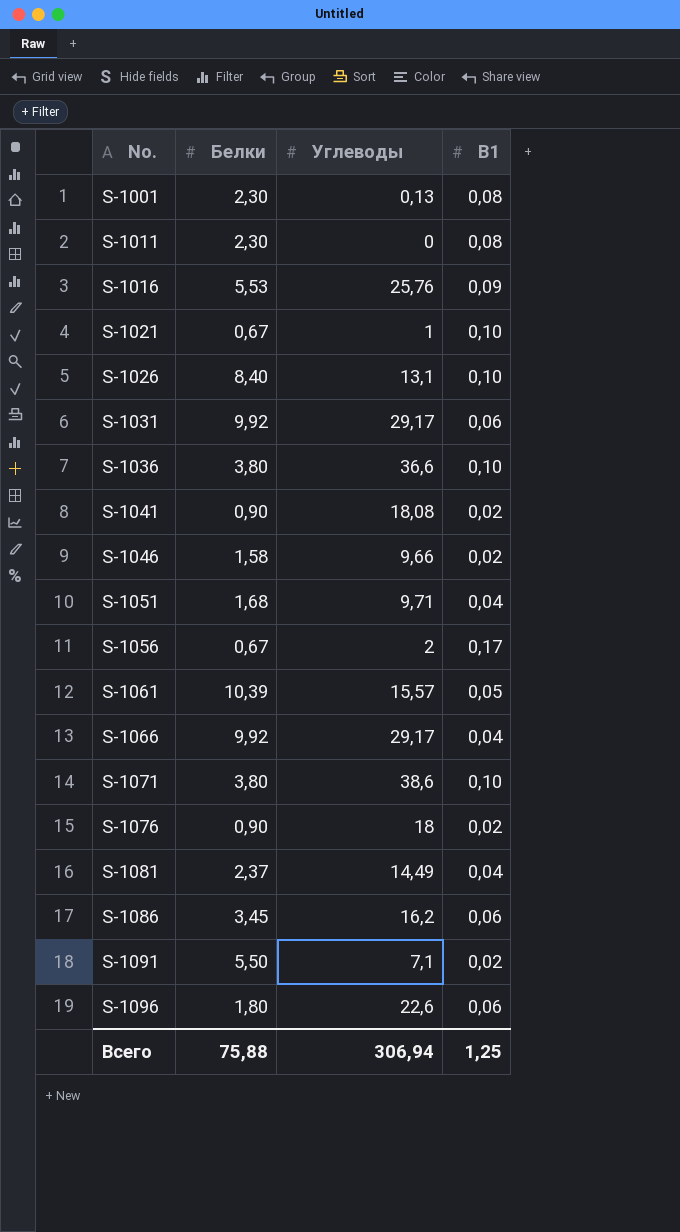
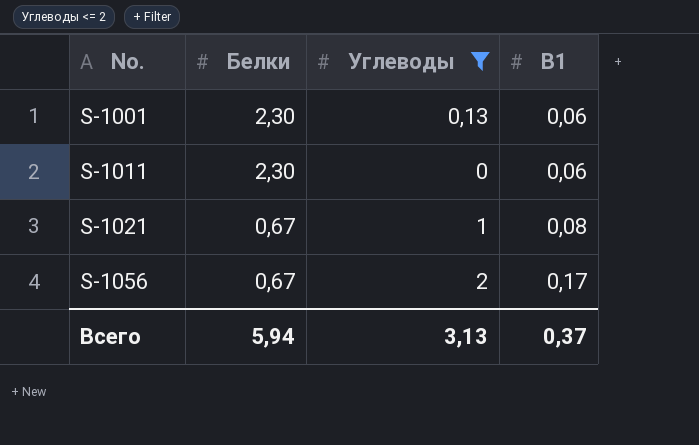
filter: none -> Углеводы <= 2
S-1001 | B1: 0,08 -> 0,06
S-1011 | B1: 0,08 -> 0,06
S-1021 | B1: 0,10 -> 0,08
Всего | Белки: 75,88 -> 5,94
Всего | Углеводы: 306,94 -> 3,13
Всего | B1: 1,25 -> 0,37

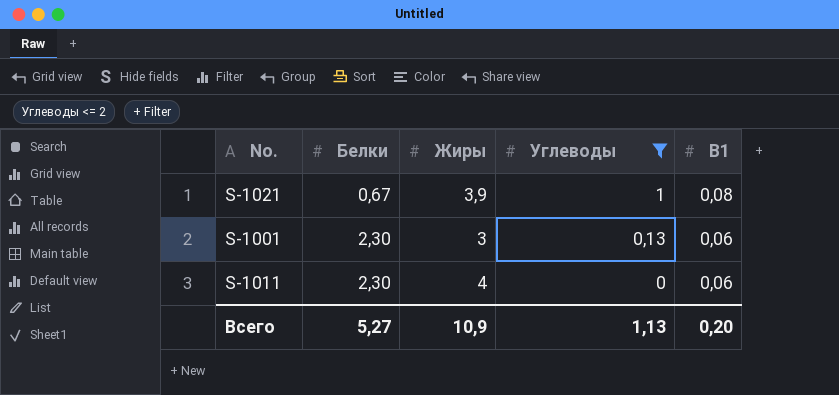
row order: No. ascending -> Белки ascending
column Жиры | position: none -> 3
row S-1056: 0,67 | 2 | 0,17 -> none
Всего | Белки: 5,94 -> 5,27
Всего | Углеводы: 3,13 -> 1,13
Всего | B1: 0,37 -> 0,20

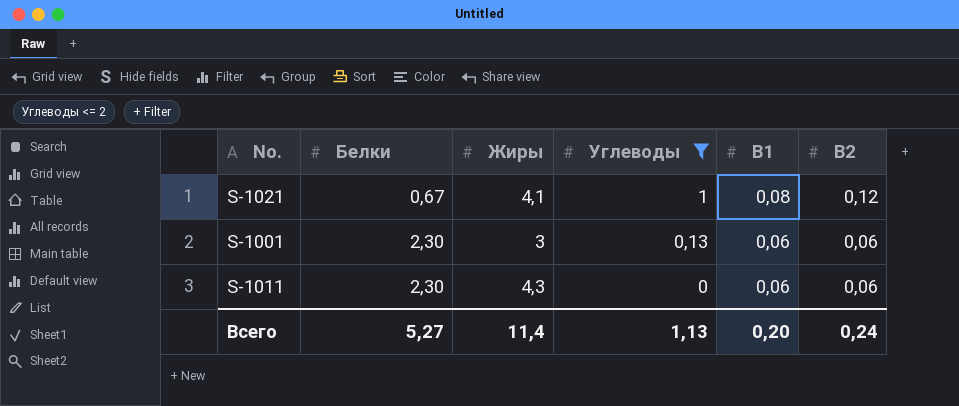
column B2 | position: none -> 6
S-1021 | Жиры: 3,9 -> 4,1
S-1011 | Жиры: 4 -> 4,3
Всего | Жиры: 10,9 -> 11,4

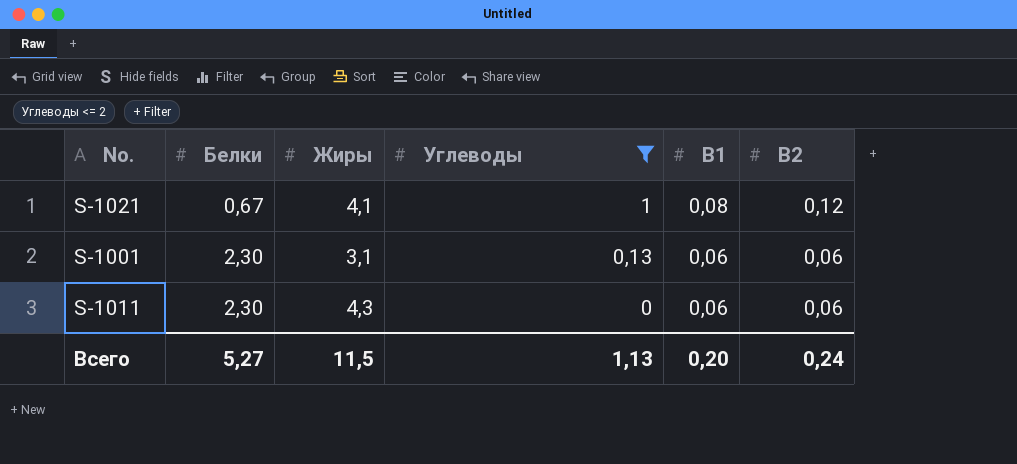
S-1001 | Жиры: 3 -> 3,1
Всего | Жиры: 11,4 -> 11,5

